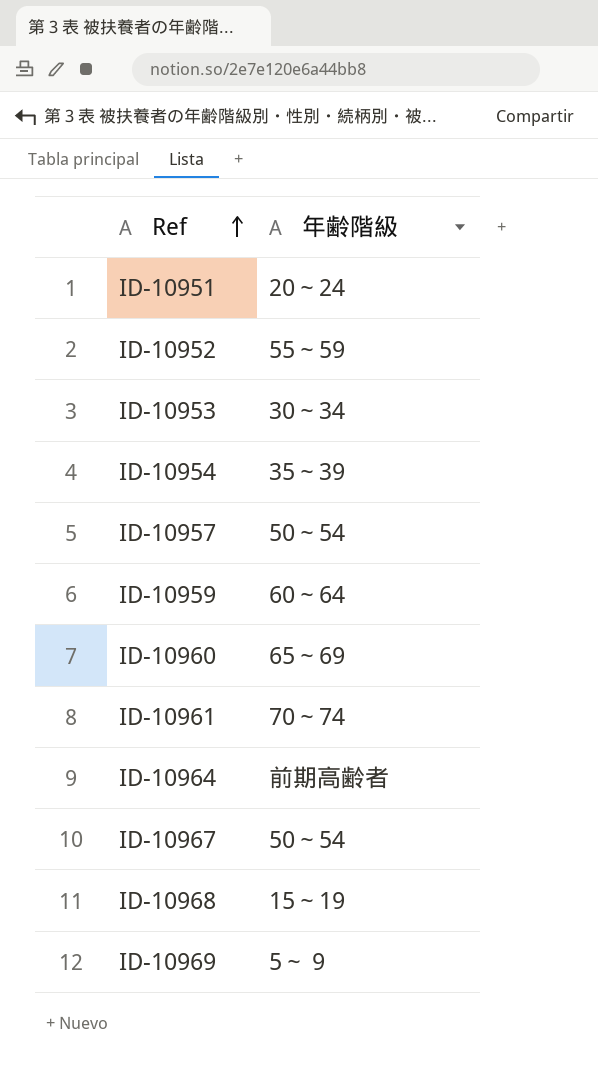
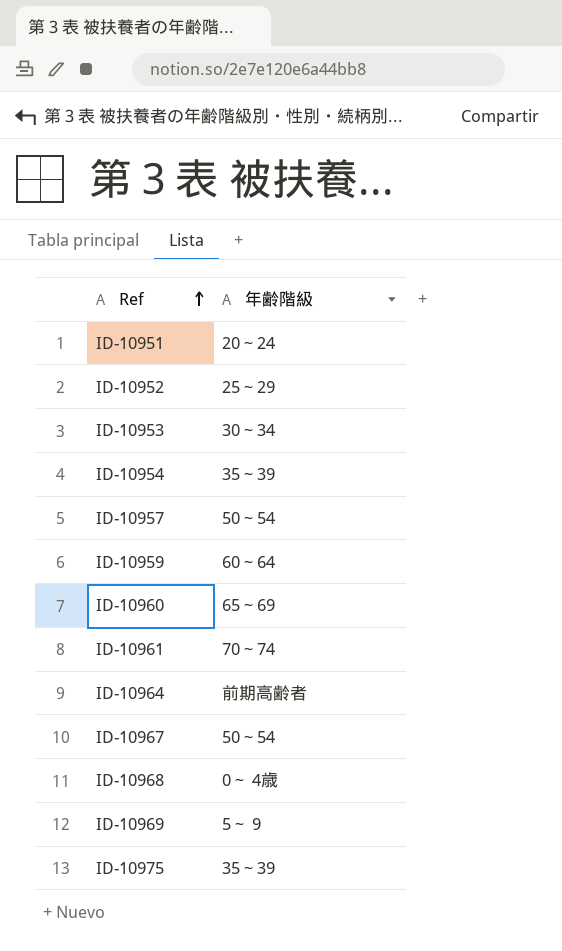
ID-10952 | 年齢階級: 55～59 -> 25～29
ID-10968 | 年齢階級: 15～19 -> 0～ 4歳
row ID-10975: none -> 35～39

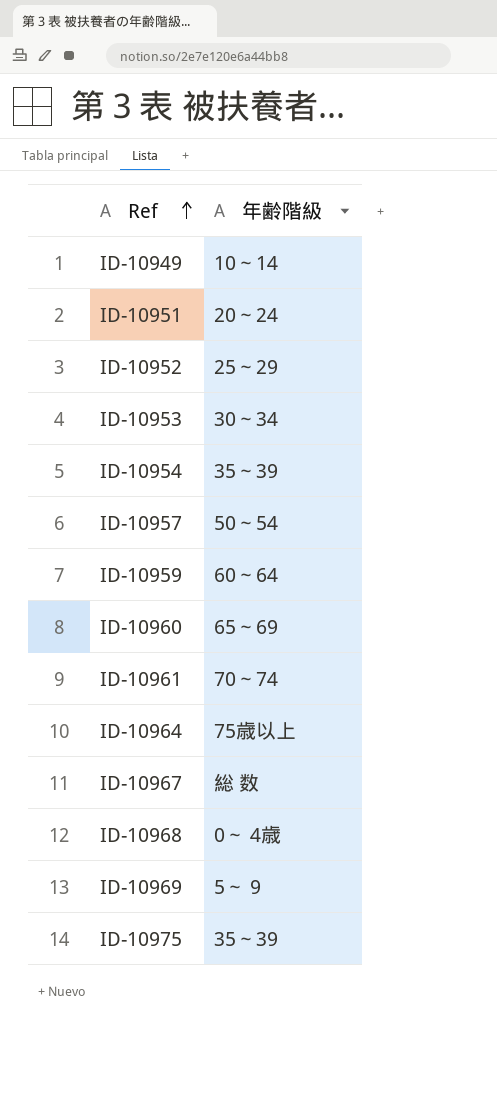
row ID-10949: none -> 10～14
ID-10964 | 年齢階級: 前期高齢者 -> 75歳以上
ID-10967 | 年齢階級: 50～54 -> 総 数

